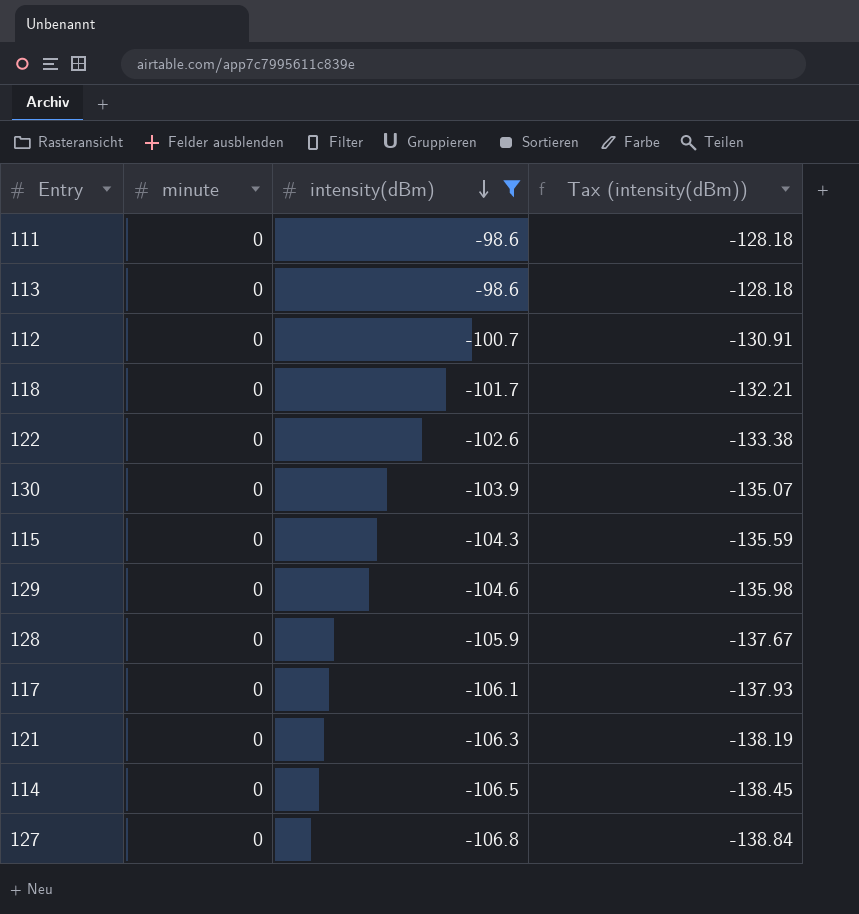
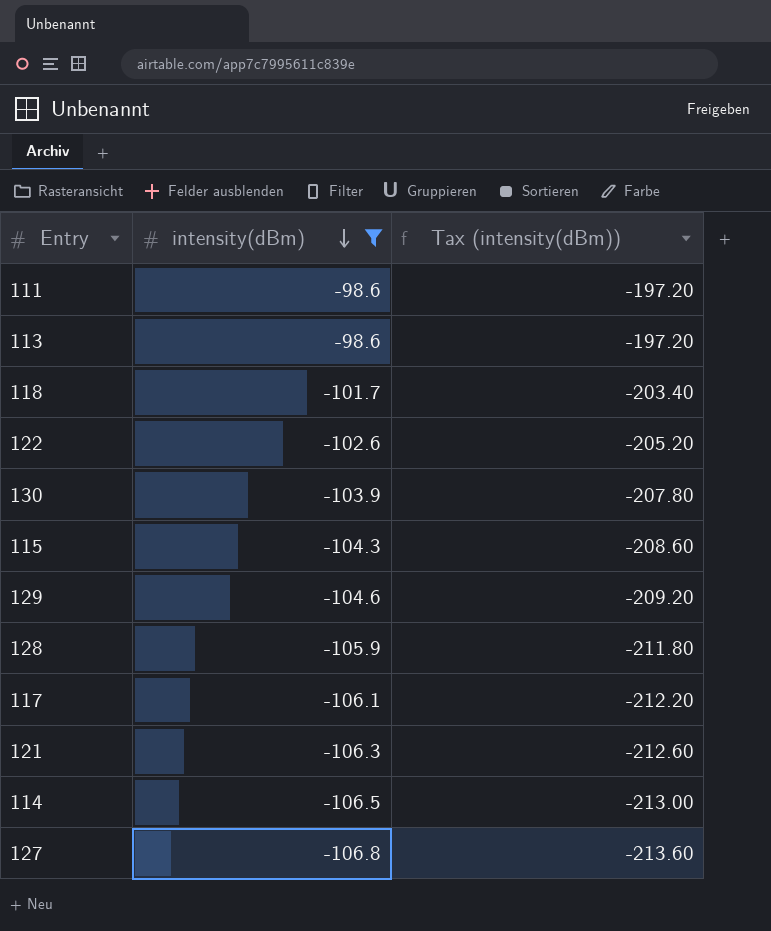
column minute | position: 2 -> none
column Tax (intensity(dBm)) | formula: [intensity(dBm)] * 1.3 -> [intensity(dBm)] * 2
row 112: 0 | -100.7 | -130.91 -> none

